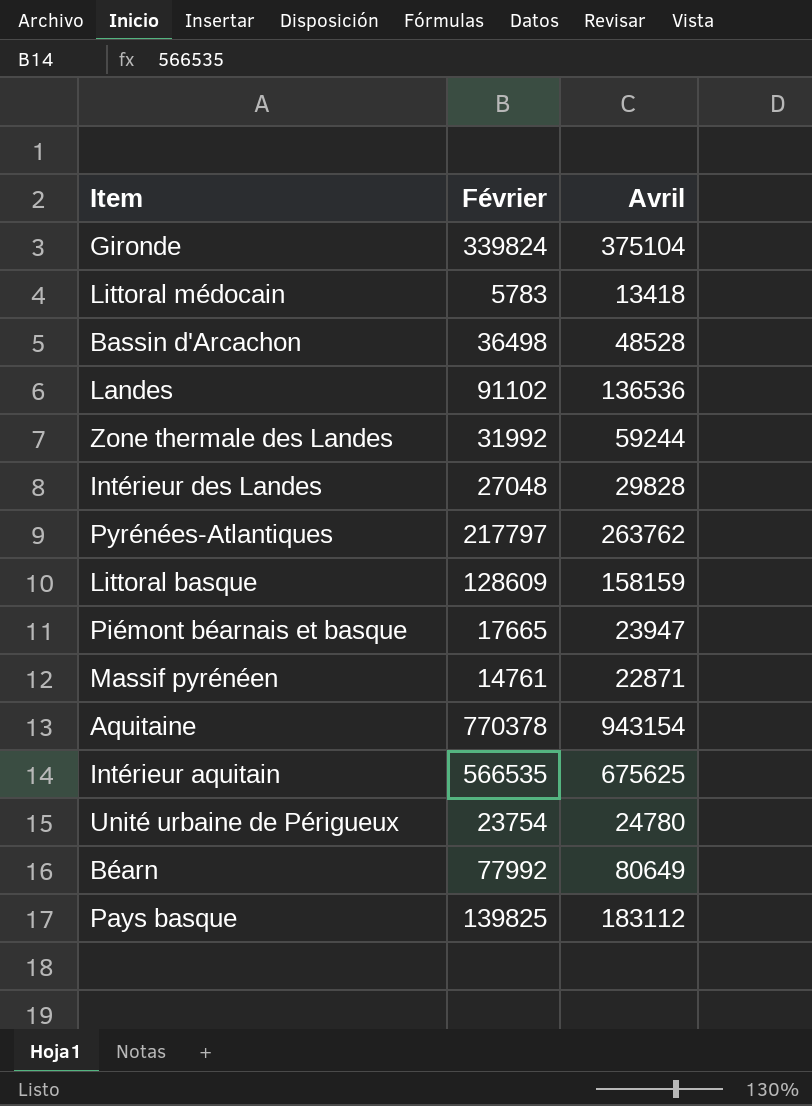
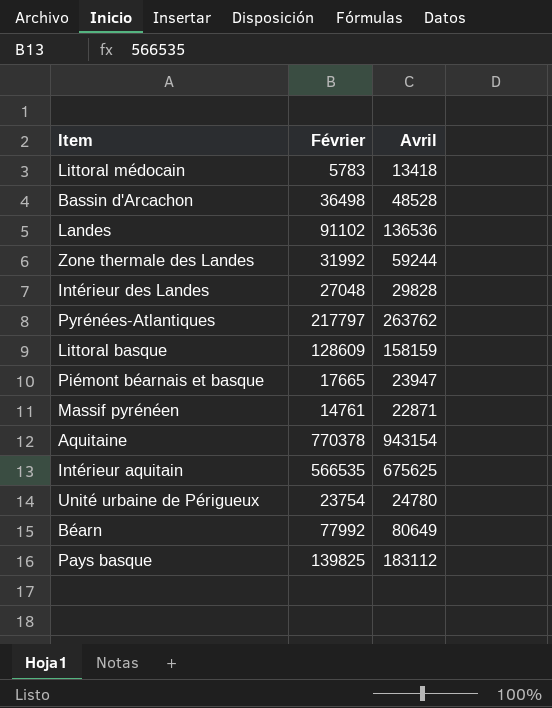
row Gironde: 339824 | 375104 -> none

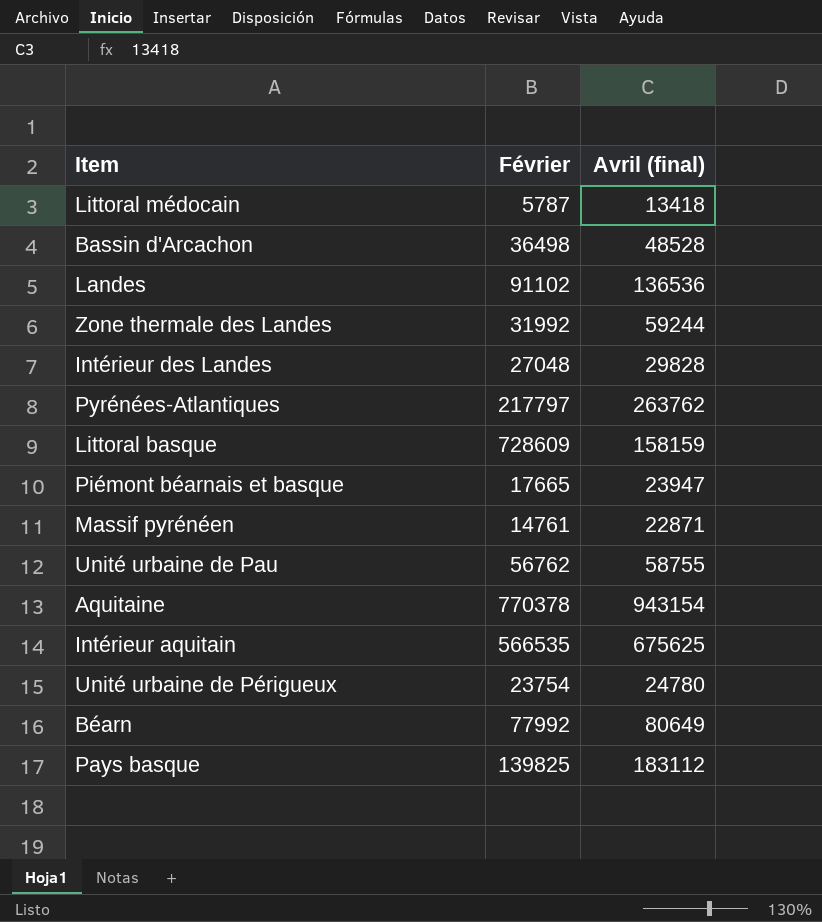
column name: Avril -> Avril (final)
Littoral médocain | Février: 5783 -> 5787
Littoral basque | Février: 128609 -> 728609
row Unité urbaine de Pau: none -> 56762 | 58755

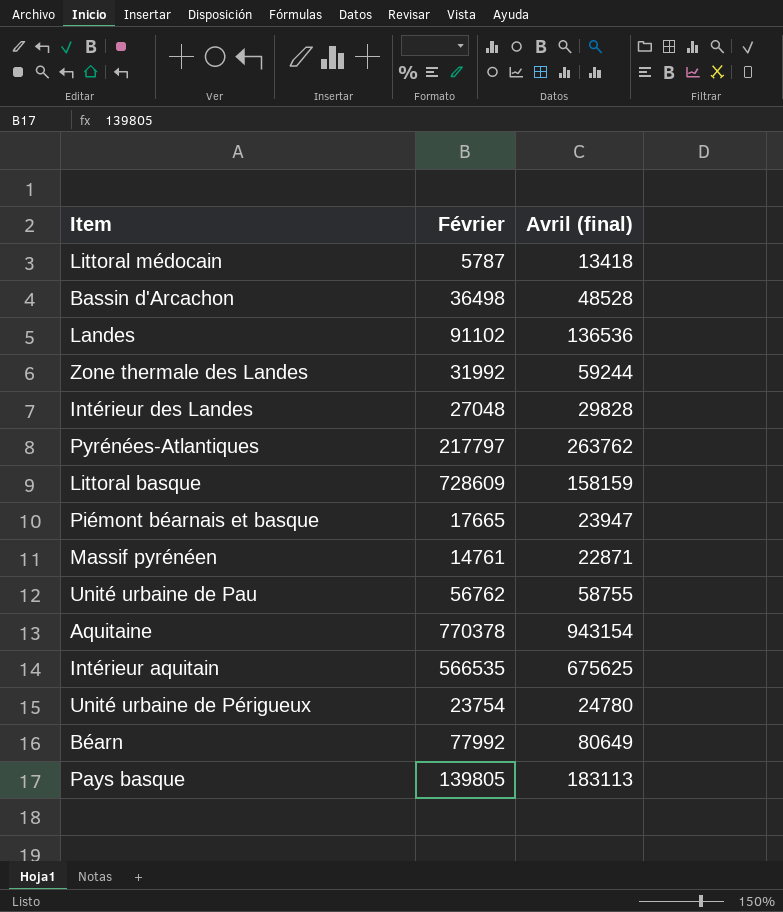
Pays basque | Février: 139825 -> 139805
Pays basque | Avril (final): 183112 -> 183113

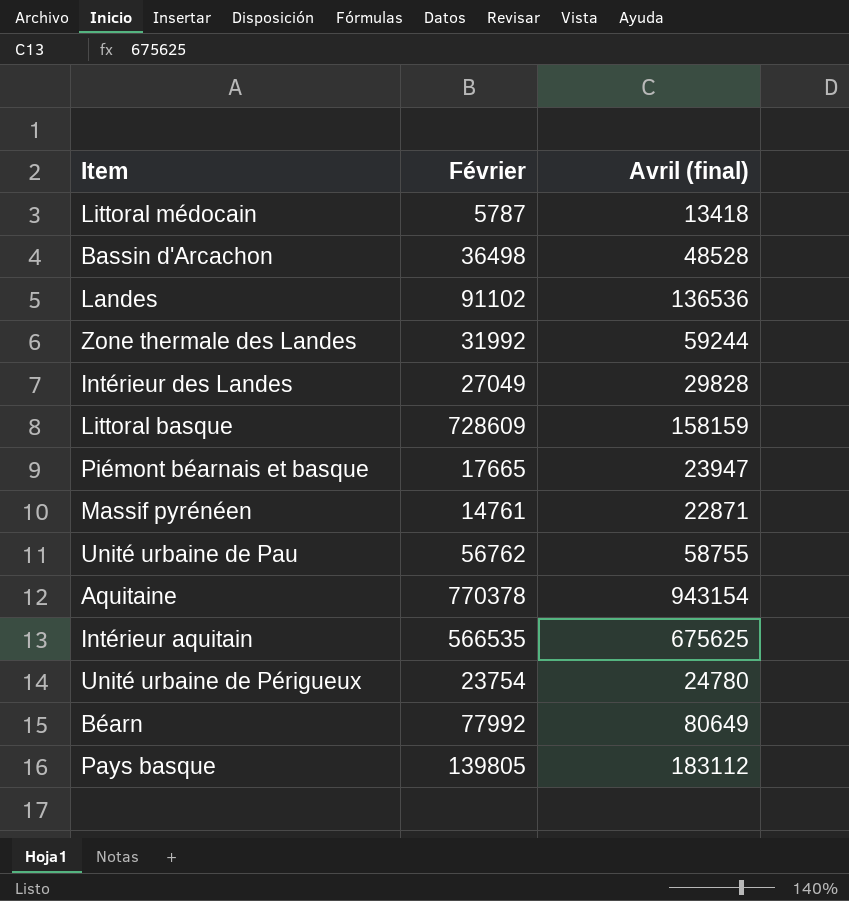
row Pyrénées-Atlantiques: 217797 | 263762 -> none
Intérieur des Landes | Février: 27048 -> 27049
Pays basque | Avril (final): 183113 -> 183112

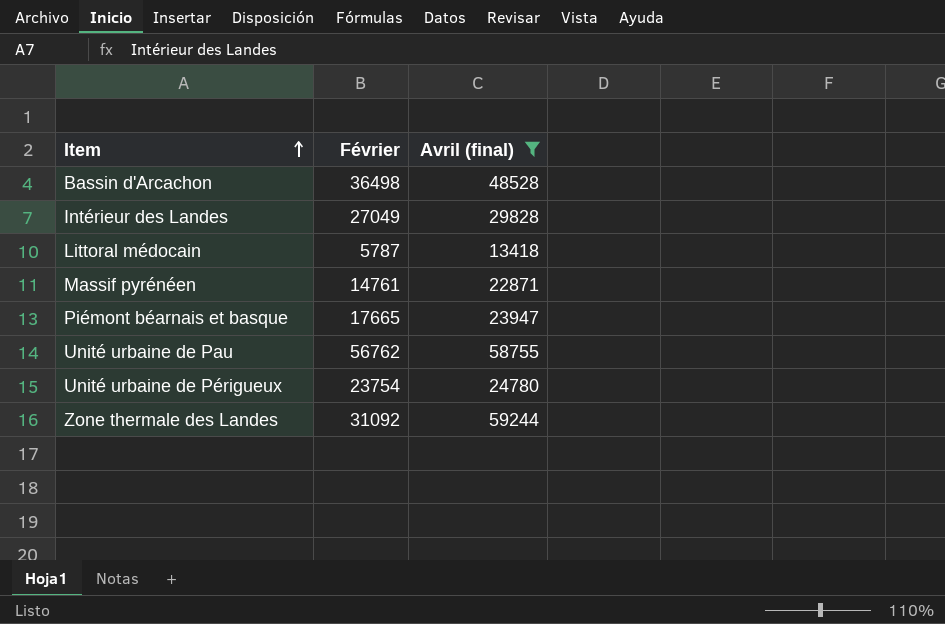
filter: none -> Avril (final) <= 59244
row order: none -> Item ascending
Zone thermale des Landes | Février: 31992 -> 31092

